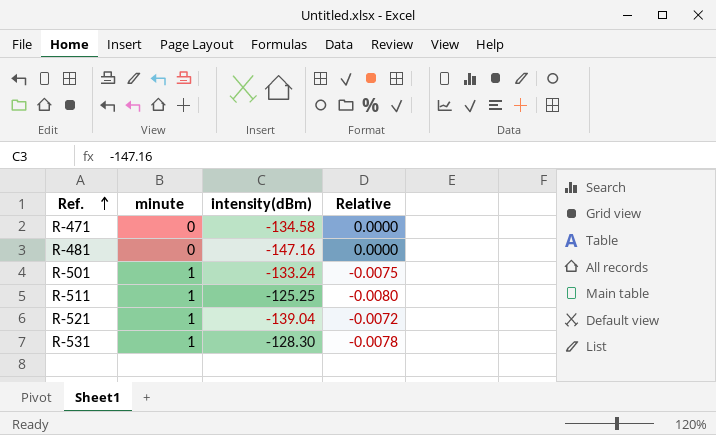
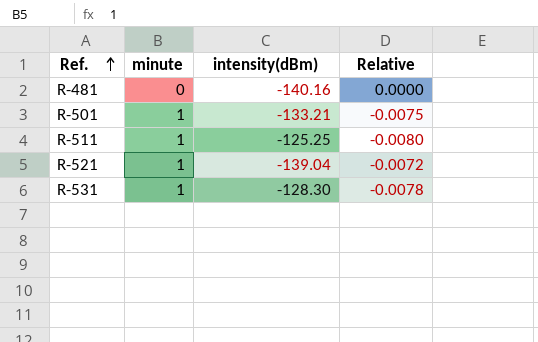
row R-471: 0 | -134.58 | 0.0000 -> none
R-481 | intensity(dBm): -147.16 -> -140.16
R-501 | intensity(dBm): -133.24 -> -133.21

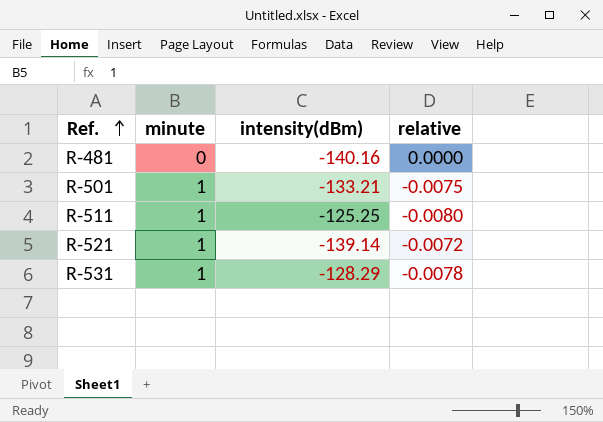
column name: Relative -> relative
R-521 | intensity(dBm): -139.04 -> -139.14
R-531 | intensity(dBm): -128.30 -> -128.29

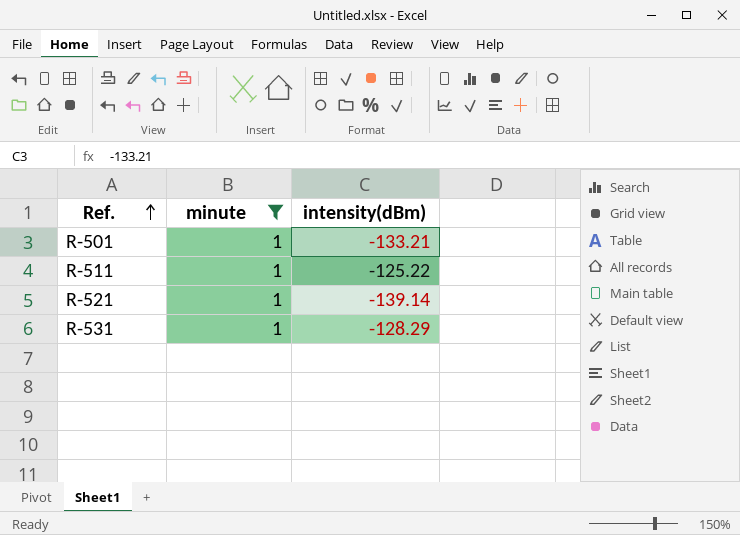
filter: none -> minute = 1
column relative | formula: [minute] / [intensity(dBm)] -> none
R-511 | intensity(dBm): -125.25 -> -125.22

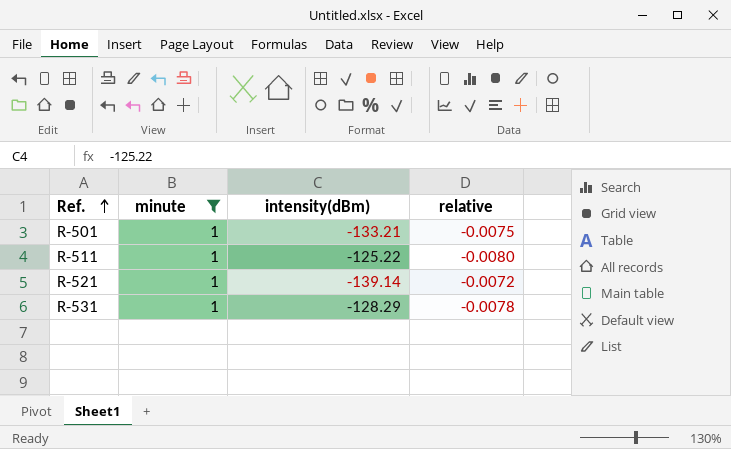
column relative | formula: none -> [minute] / [intensity(dBm)]

